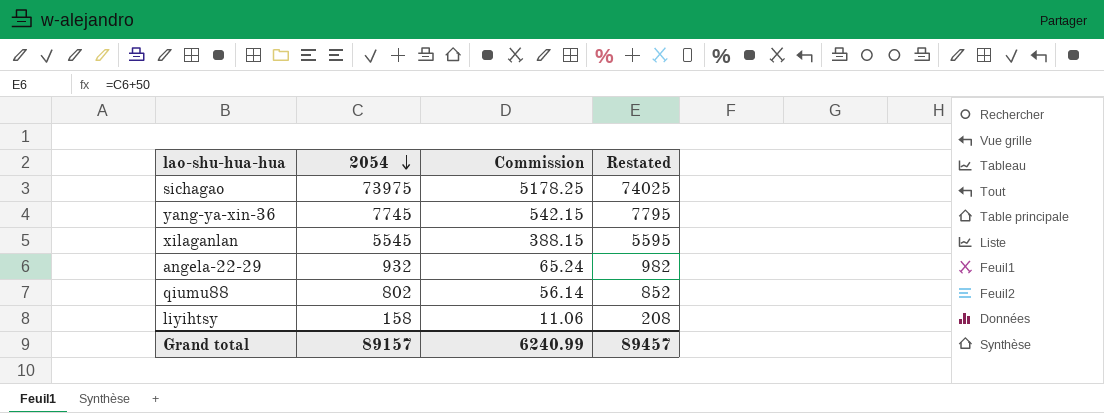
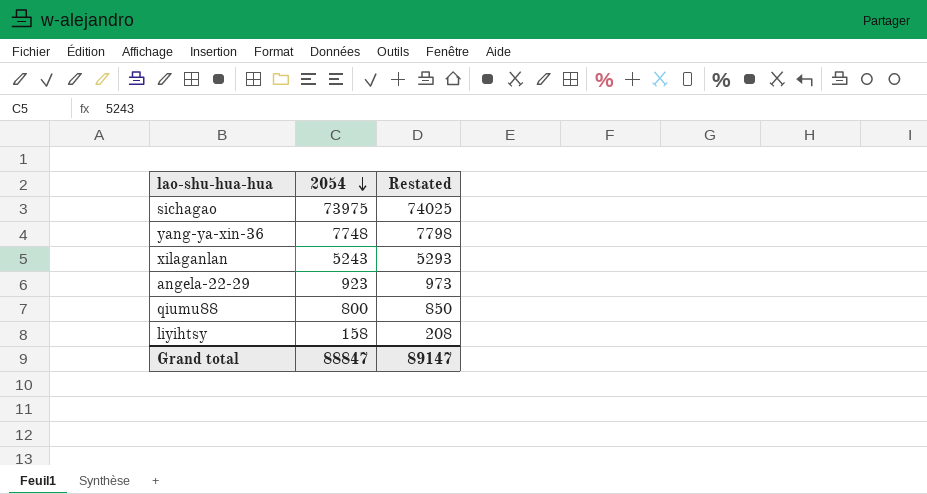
column Commission | formula: [2054] * 0.07 -> none
yang-ya-xin-36 | 2054: 7745 -> 7748
yang-ya-xin-36 | Restated: 7795 -> 7798
xilaganlan | 2054: 5545 -> 5243
xilaganlan | Restated: 5595 -> 5293
angela-22-29 | 2054: 932 -> 923
angela-22-29 | Restated: 982 -> 973
qiumu88 | 2054: 802 -> 800
qiumu88 | Restated: 852 -> 850
Grand total | 2054: 89157 -> 88847
Grand total | Restated: 89457 -> 89147

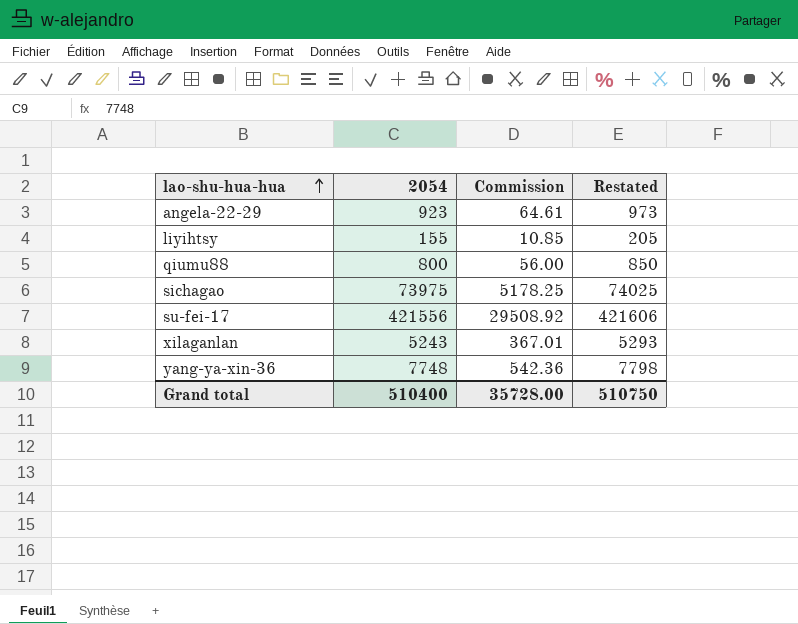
row order: 2054 descending -> lao-shu-hua-hua ascending
column Commission | formula: none -> [2054] * 0.07
liyihtsy | 2054: 158 -> 155
liyihtsy | Restated: 208 -> 205
row su-fei-17: none -> 421556 | 29508.92 | 421606
Grand total | 2054: 88847 -> 510400
Grand total | Restated: 89147 -> 510750

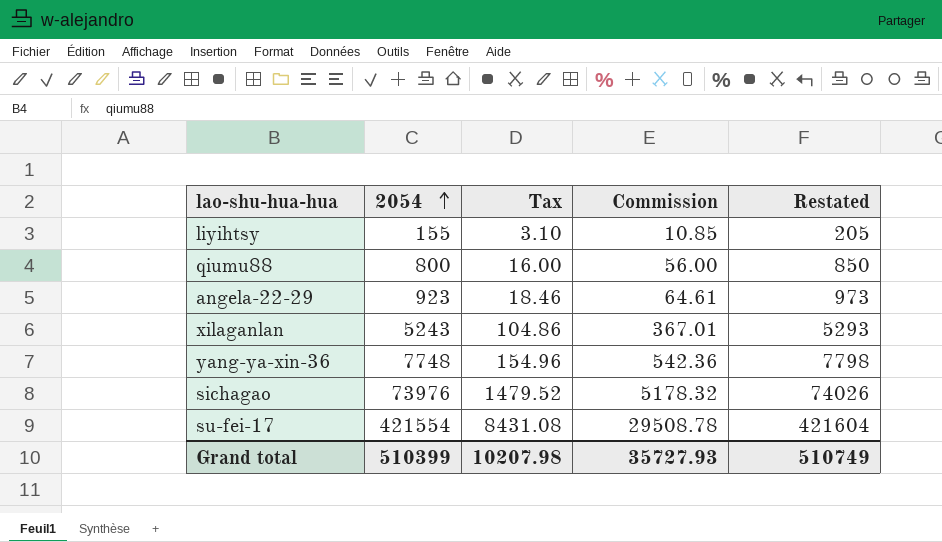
row order: lao-shu-hua-hua ascending -> 2054 ascending
column Tax | formula: none -> [2054] * 0.02
sichagao | 2054: 73975 -> 73976
sichagao | Commission: 5178.25 -> 5178.32
sichagao | Restated: 74025 -> 74026
su-fei-17 | 2054: 421556 -> 421554
su-fei-17 | Commission: 29508.92 -> 29508.78
su-fei-17 | Restated: 421606 -> 421604
Grand total | 2054: 510400 -> 510399
Grand total | Commission: 35728.00 -> 35727.93
Grand total | Restated: 510750 -> 510749

